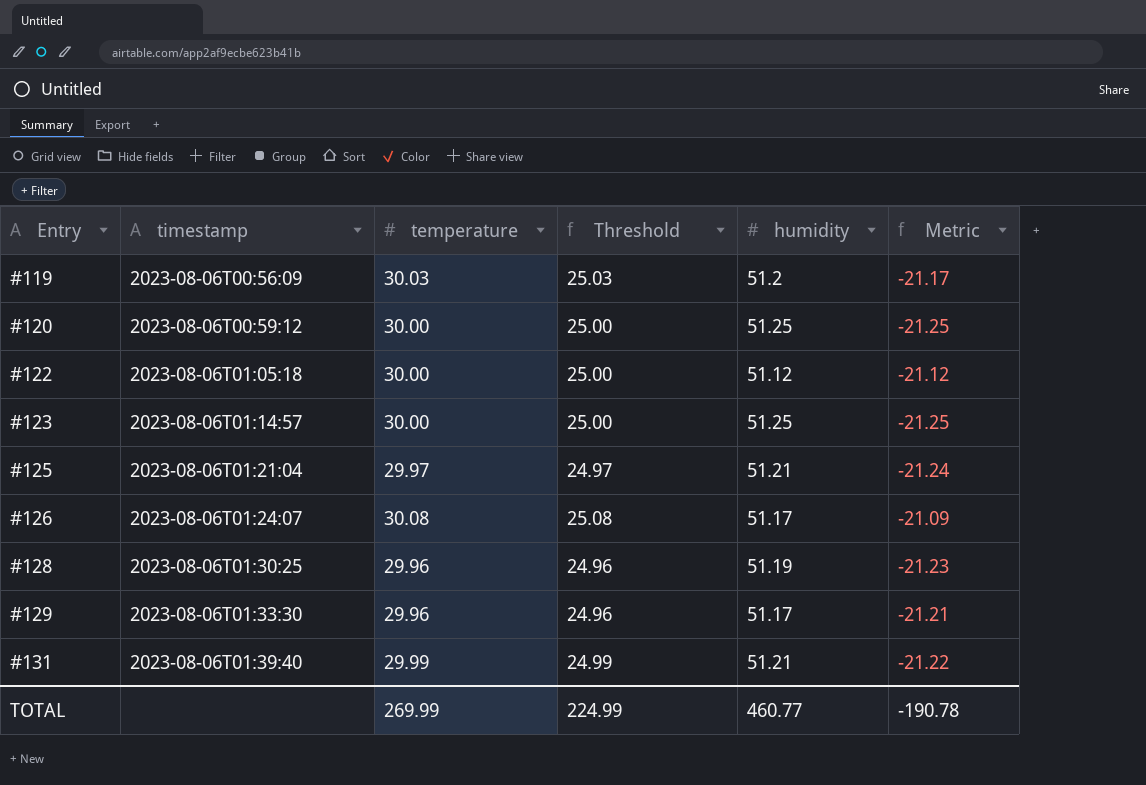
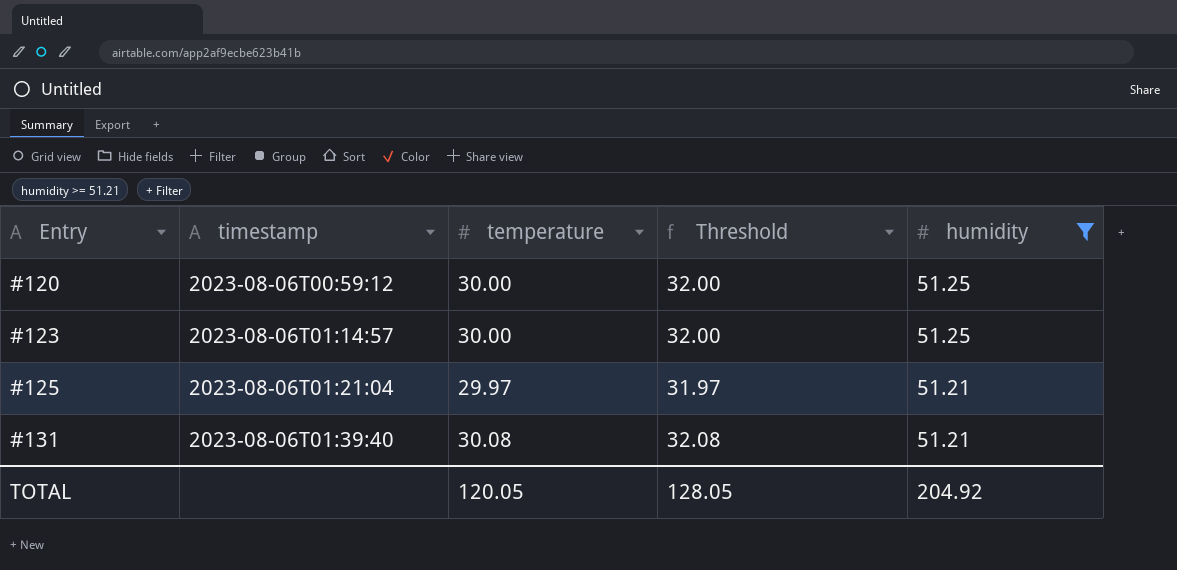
filter: none -> humidity >= 51.21
column Metric | formula: [temperature] - [humidity] -> none
column Threshold | formula: [temperature] - 5 -> [temperature] + 2
#131 | temperature: 29.99 -> 30.08
TOTAL | temperature: 269.99 -> 120.05
TOTAL | Threshold: 224.99 -> 128.05
TOTAL | humidity: 460.77 -> 204.92

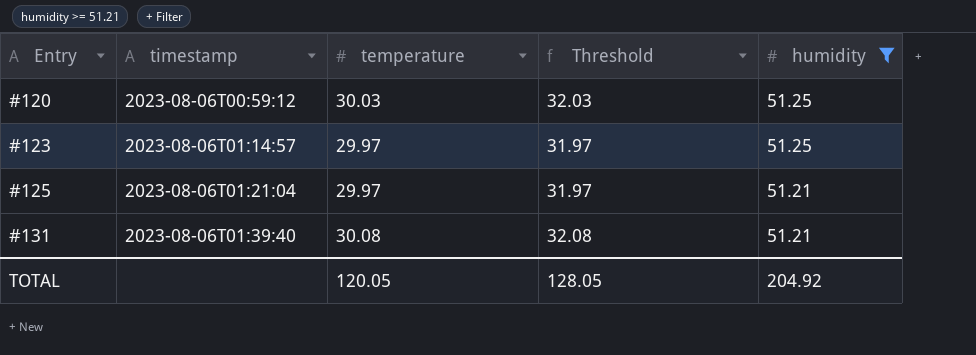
#120 | temperature: 30.00 -> 30.03
#120 | Threshold: 32.00 -> 32.03
#123 | temperature: 30.00 -> 29.97
#123 | Threshold: 32.00 -> 31.97

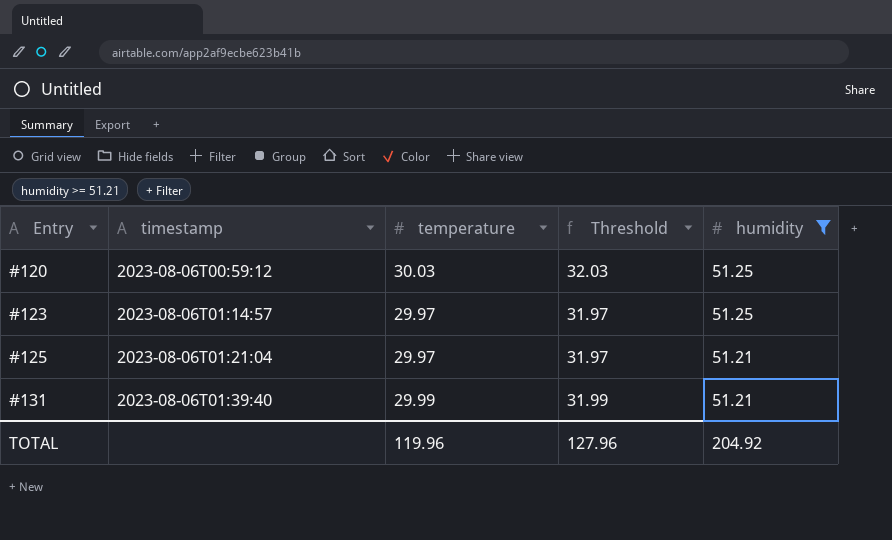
#131 | temperature: 30.08 -> 29.99
#131 | Threshold: 32.08 -> 31.99
TOTAL | temperature: 120.05 -> 119.96
TOTAL | Threshold: 128.05 -> 127.96

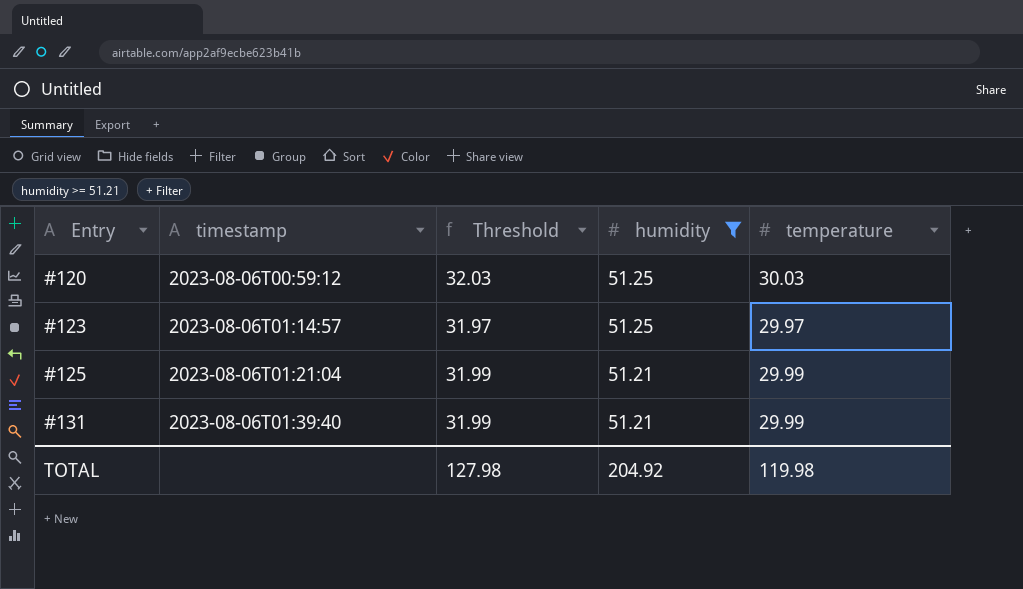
column temperature | position: 3 -> 5
#125 | Threshold: 31.97 -> 31.99
#125 | temperature: 29.97 -> 29.99
TOTAL | Threshold: 127.96 -> 127.98
TOTAL | temperature: 119.96 -> 119.98

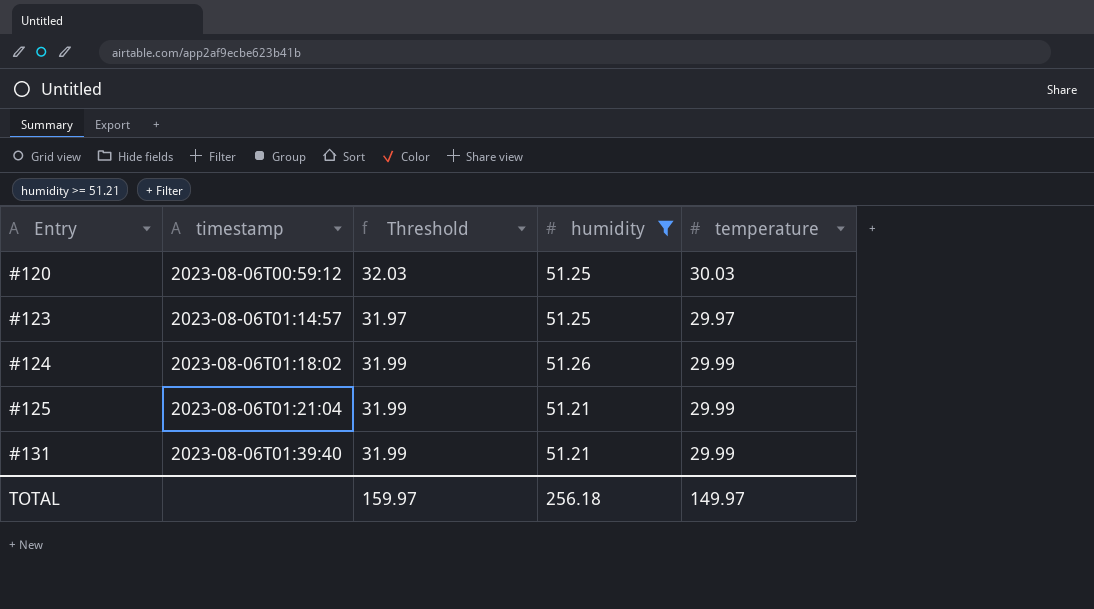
row #124: none -> 2023-08-06T01:18:02 | 31.99 | 51.26 | 29.99
TOTAL | Threshold: 127.98 -> 159.97
TOTAL | humidity: 204.92 -> 256.18
TOTAL | temperature: 119.98 -> 149.97

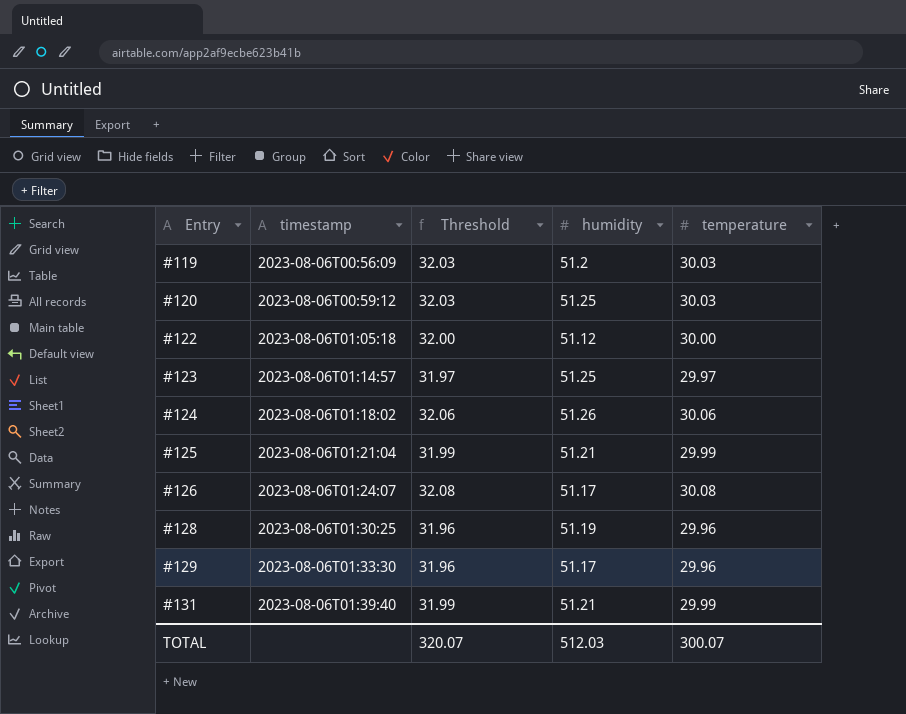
filter: humidity >= 51.21 -> none
#124 | Threshold: 31.99 -> 32.06
#124 | temperature: 29.99 -> 30.06
TOTAL | Threshold: 159.97 -> 320.07
TOTAL | humidity: 256.18 -> 512.03
TOTAL | temperature: 149.97 -> 300.07

